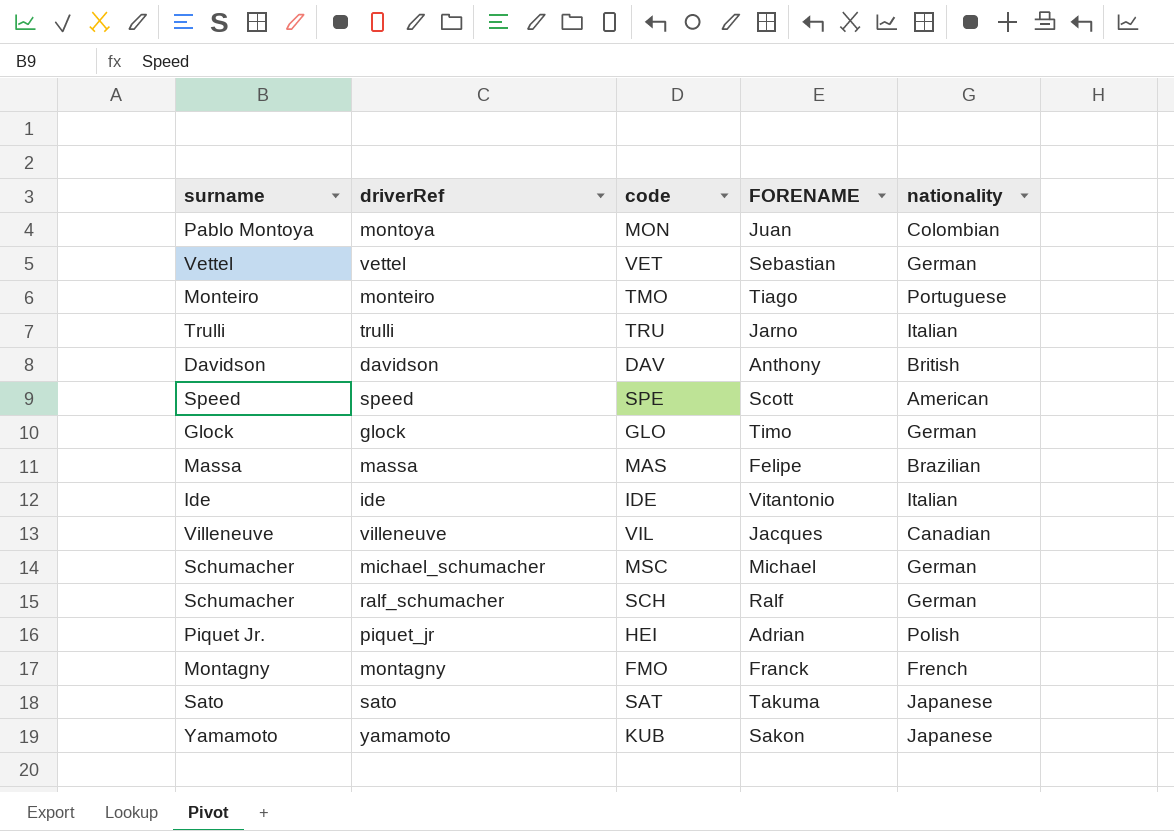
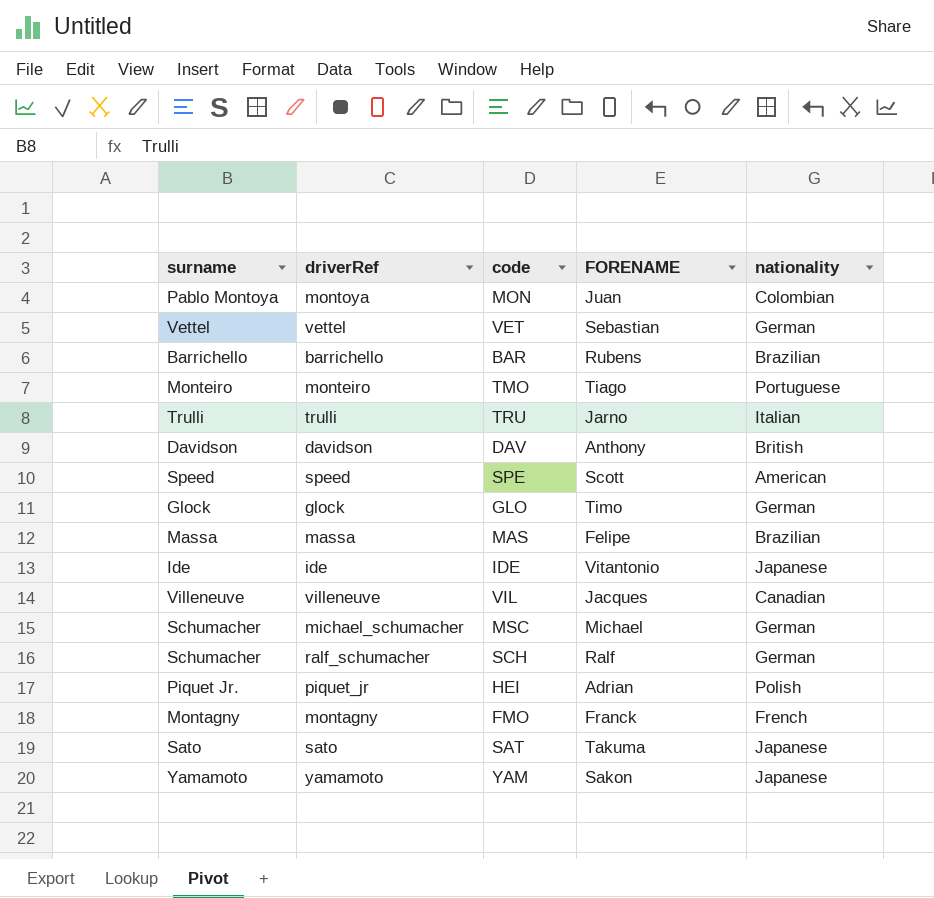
row barrichello: none -> Barrichello | BAR | Rubens | Brazilian
ide | nationality: Italian -> Japanese
yamamoto | code: KUB -> YAM

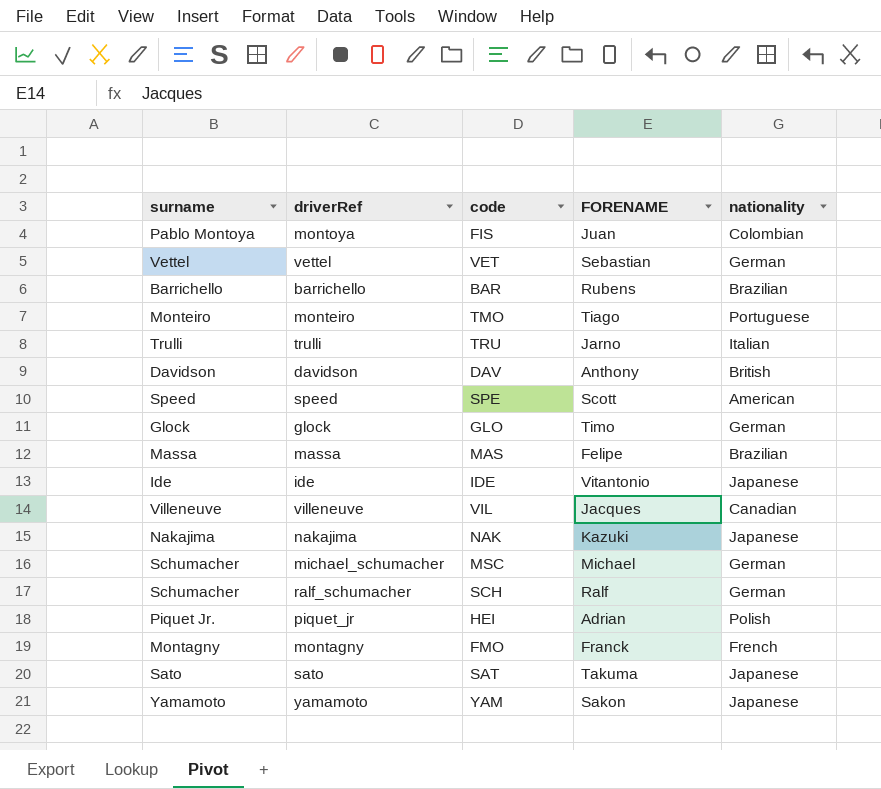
montoya | code: MON -> FIS
row nakajima: none -> Nakajima | NAK | Kazuki | Japanese

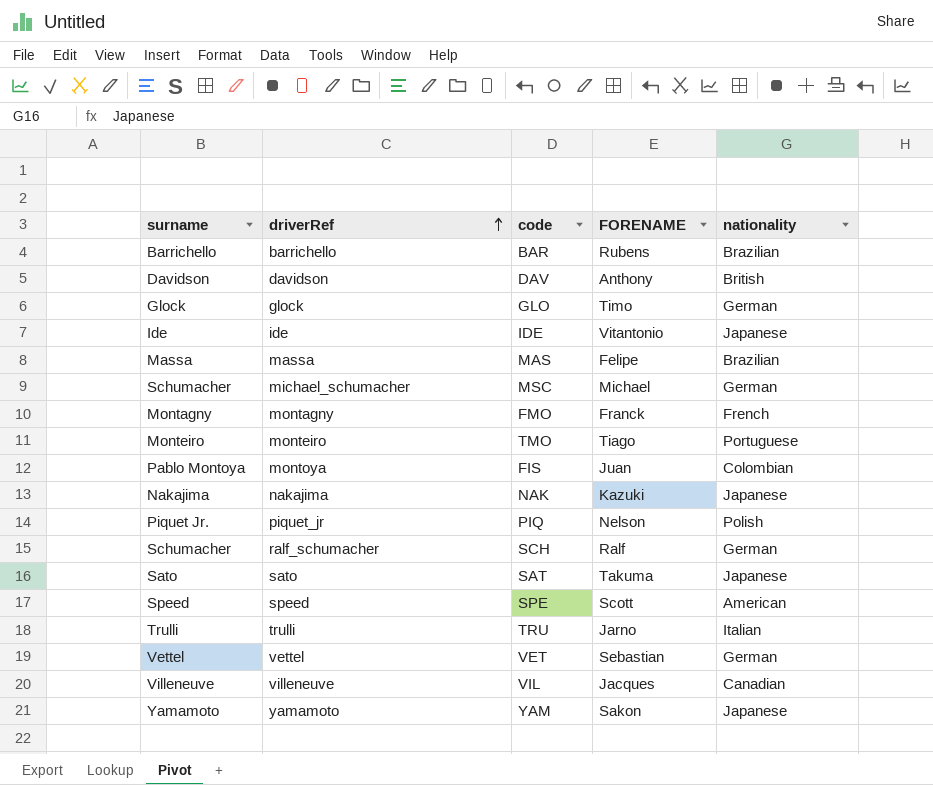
row order: none -> driverRef ascending
piquet_jr | code: HEI -> PIQ
piquet_jr | FORENAME: Adrian -> Nelson

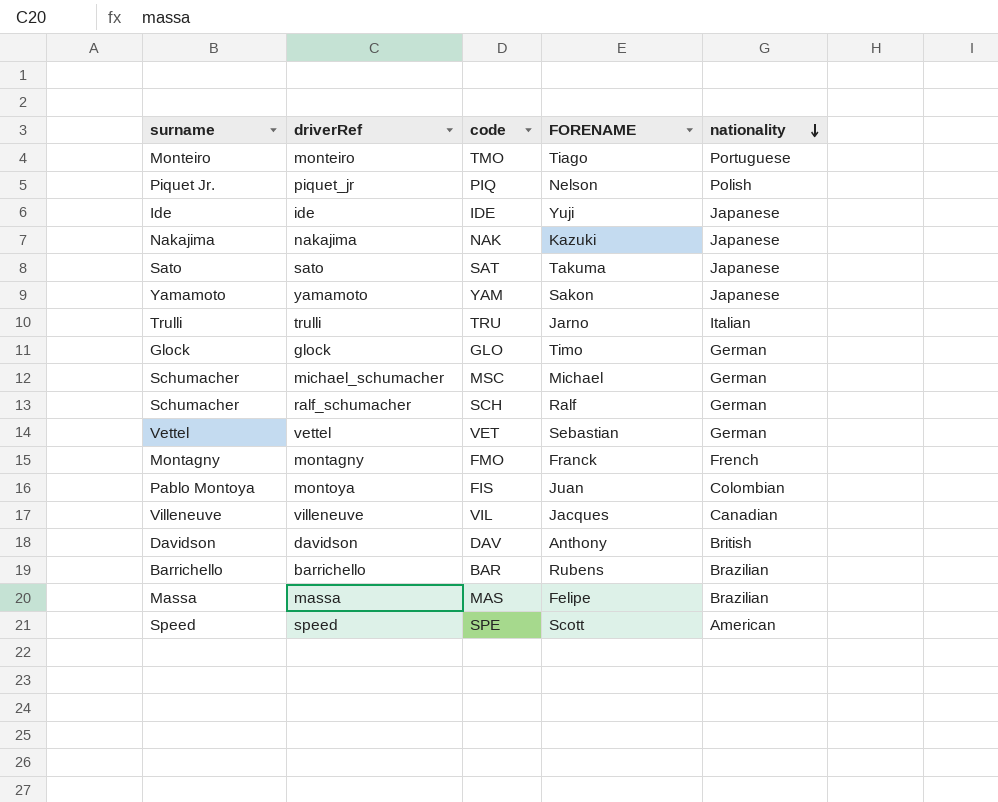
row order: driverRef ascending -> nationality descending
ide | FORENAME: Vitantonio -> Yuji

